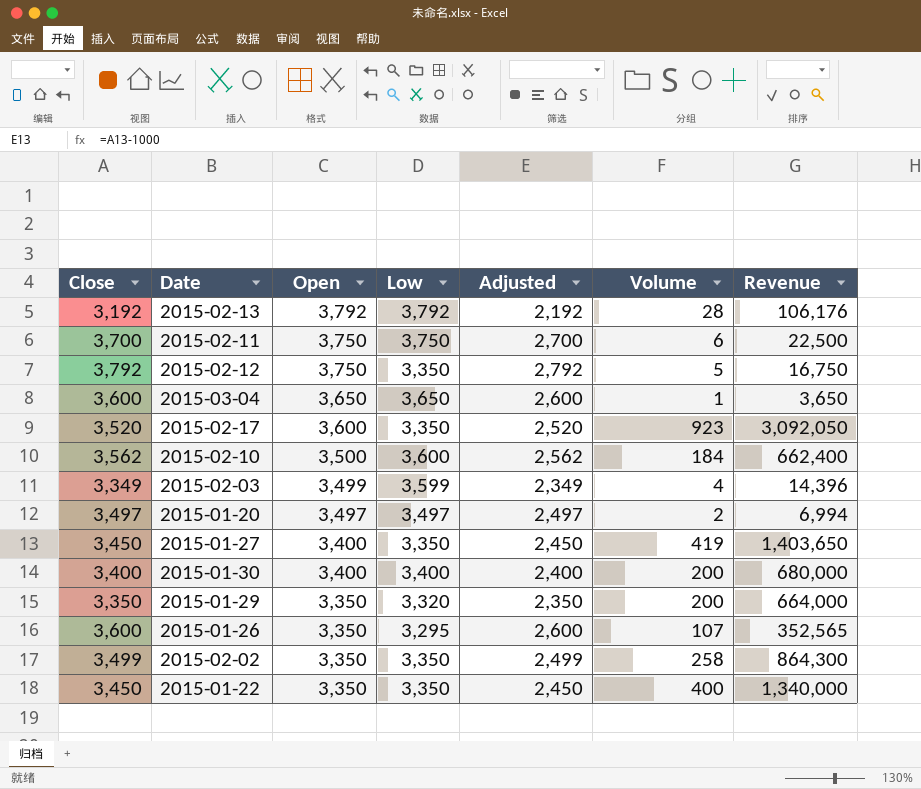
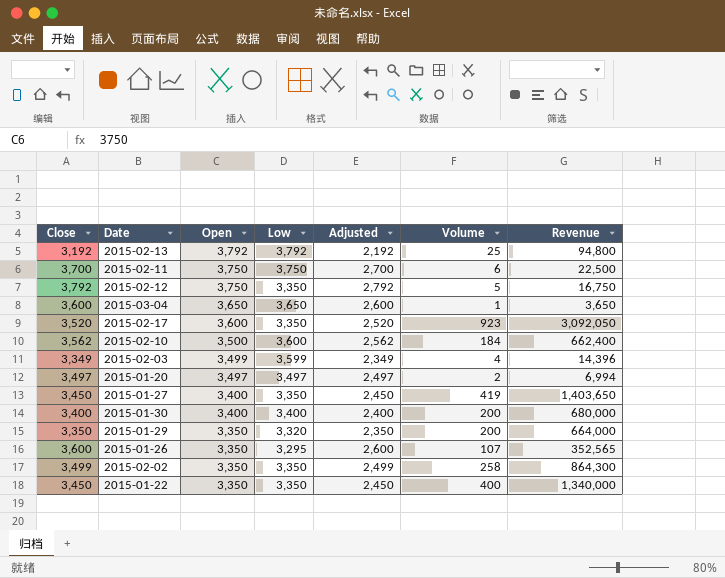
2015-02-13 | Volume: 28 -> 25
2015-02-13 | Revenue: 106,176 -> 94,800

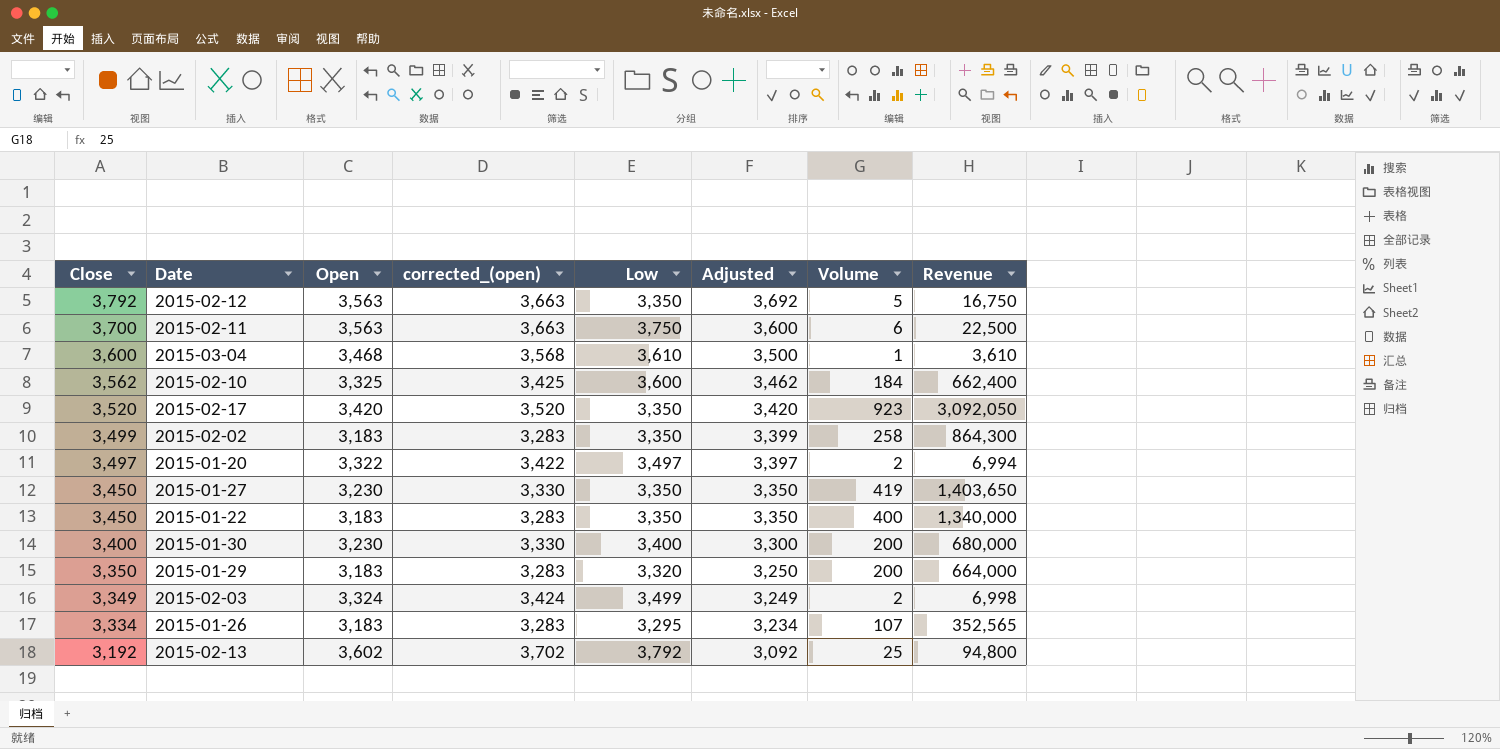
row order: Open descending -> Close descending
column corrected_(open) | formula: none -> [Open] + 100
column Adjusted | formula: [Close] - 1000 -> [Close] - 100
2015-02-12 | Open: 3,750 -> 3,563
2015-02-11 | Open: 3,750 -> 3,563
2015-03-04 | Open: 3,650 -> 3,468
2015-03-04 | Low: 3,650 -> 3,610
2015-03-04 | Revenue: 3,650 -> 3,610
2015-02-10 | Open: 3,500 -> 3,325
2015-02-17 | Open: 3,600 -> 3,420
2015-02-02 | Open: 3,350 -> 3,183
2015-01-20 | Open: 3,497 -> 3,322
2015-01-27 | Open: 3,400 -> 3,230
2015-01-22 | Open: 3,350 -> 3,183
2015-01-30 | Open: 3,400 -> 3,230
2015-01-29 | Open: 3,350 -> 3,183
2015-02-03 | Open: 3,499 -> 3,324
2015-02-03 | Low: 3,599 -> 3,499
2015-02-03 | Volume: 4 -> 2
2015-02-03 | Revenue: 14,396 -> 6,998
2015-01-26 | Close: 3,600 -> 3,334
2015-01-26 | Open: 3,350 -> 3,183
2015-02-13 | Open: 3,792 -> 3,602

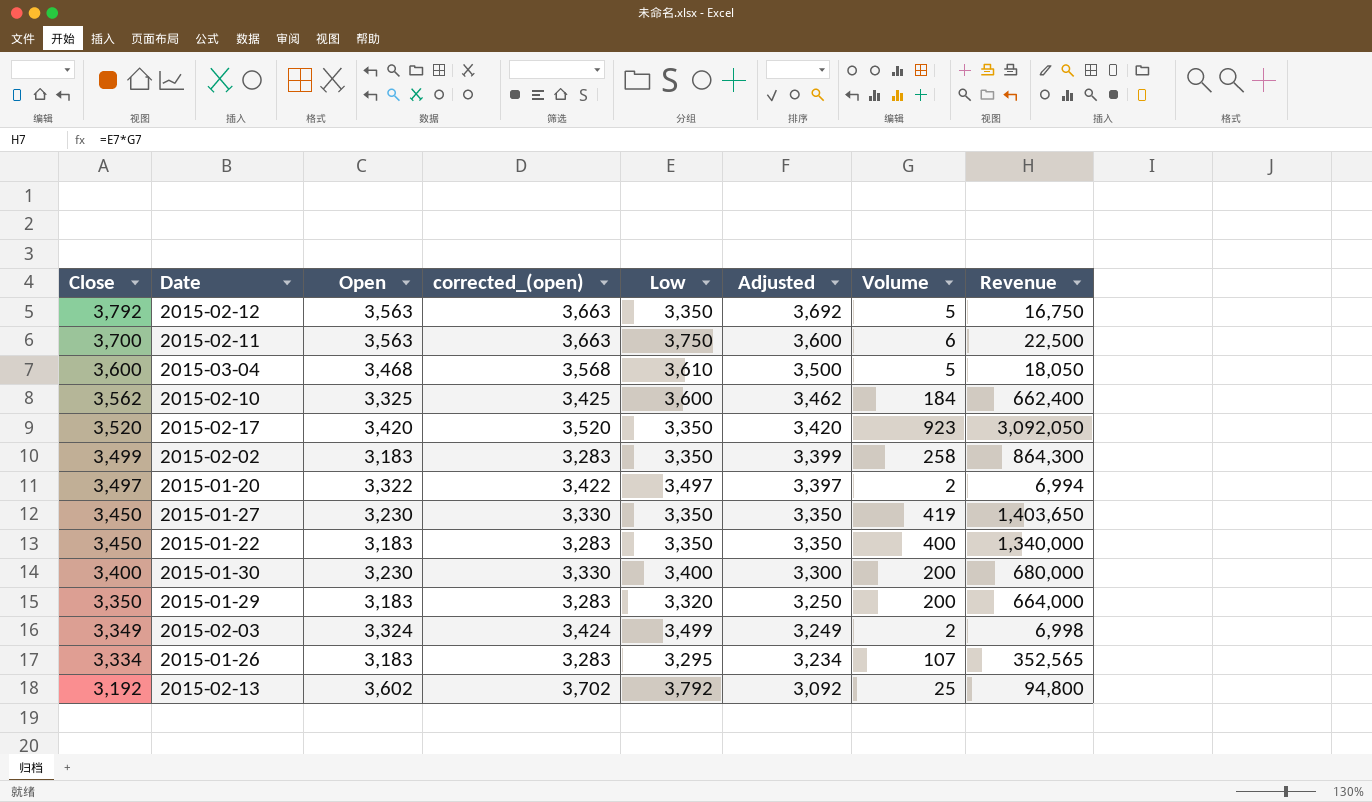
2015-03-04 | Volume: 1 -> 5
2015-03-04 | Revenue: 3,610 -> 18,050

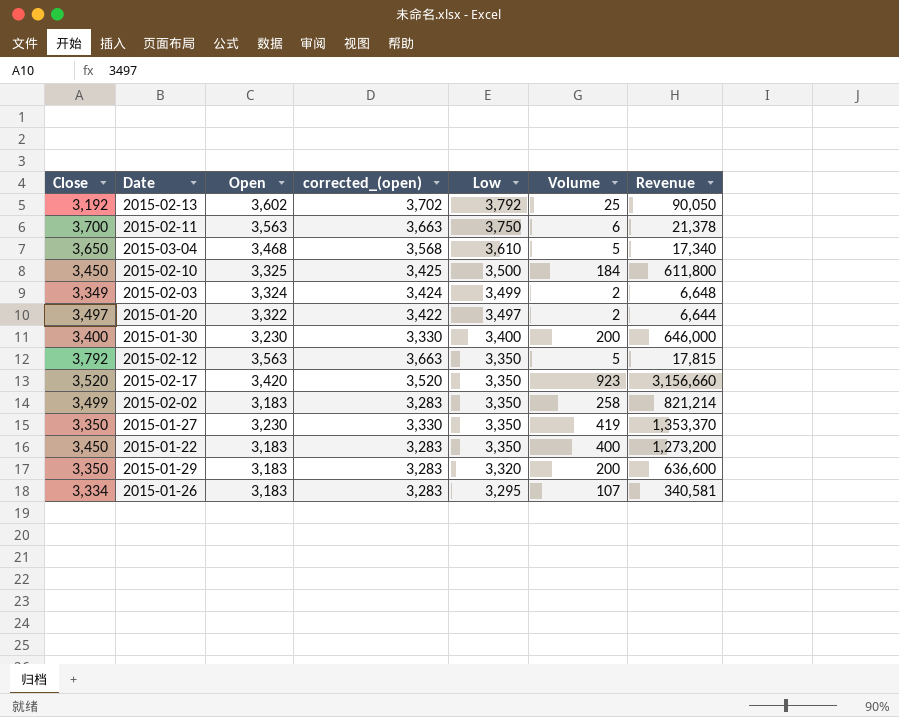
row order: Close descending -> Low descending
column Adjusted | formula: [Close] - 100 -> none
column Revenue | formula: [Low] * [Volume] -> [Open] * [Volume]
2015-03-04 | Close: 3,600 -> 3,650
2015-02-10 | Close: 3,562 -> 3,450
2015-02-10 | Low: 3,600 -> 3,500
2015-01-27 | Close: 3,450 -> 3,350

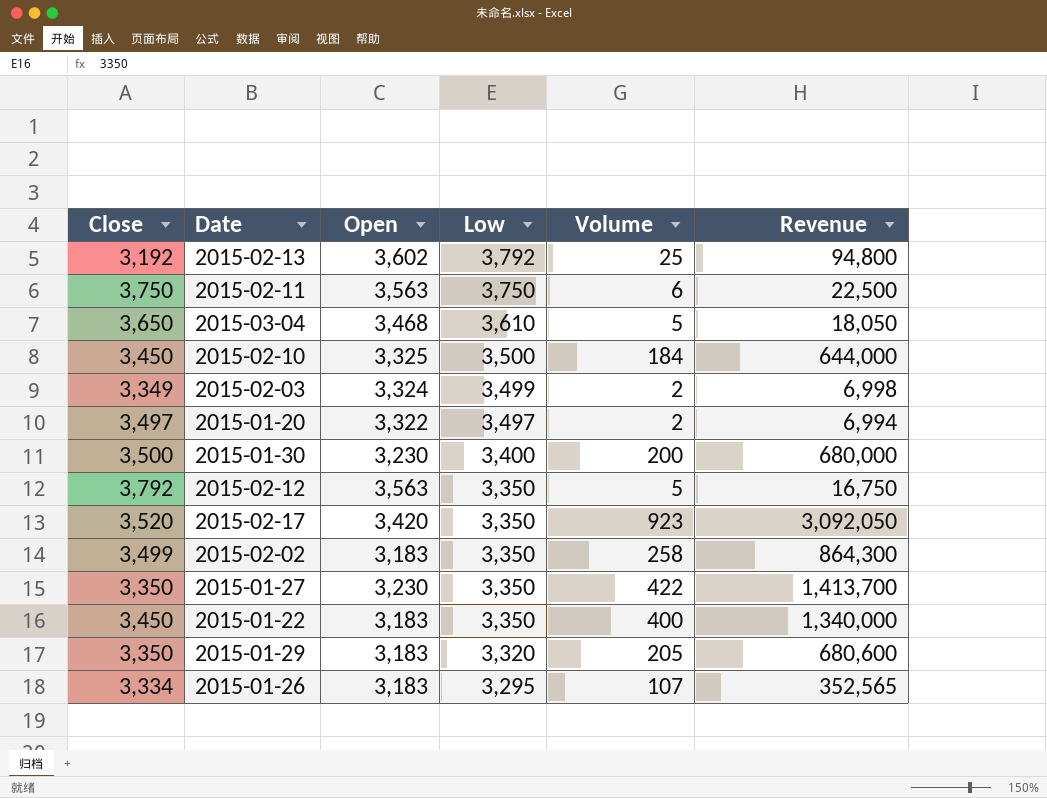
column corrected_(open) | formula: [Open] + 100 -> none
column Revenue | formula: [Open] * [Volume] -> [Low] * [Volume]
2015-02-11 | Close: 3,700 -> 3,750
2015-01-30 | Close: 3,400 -> 3,500
2015-01-27 | Volume: 419 -> 422
2015-01-29 | Volume: 200 -> 205

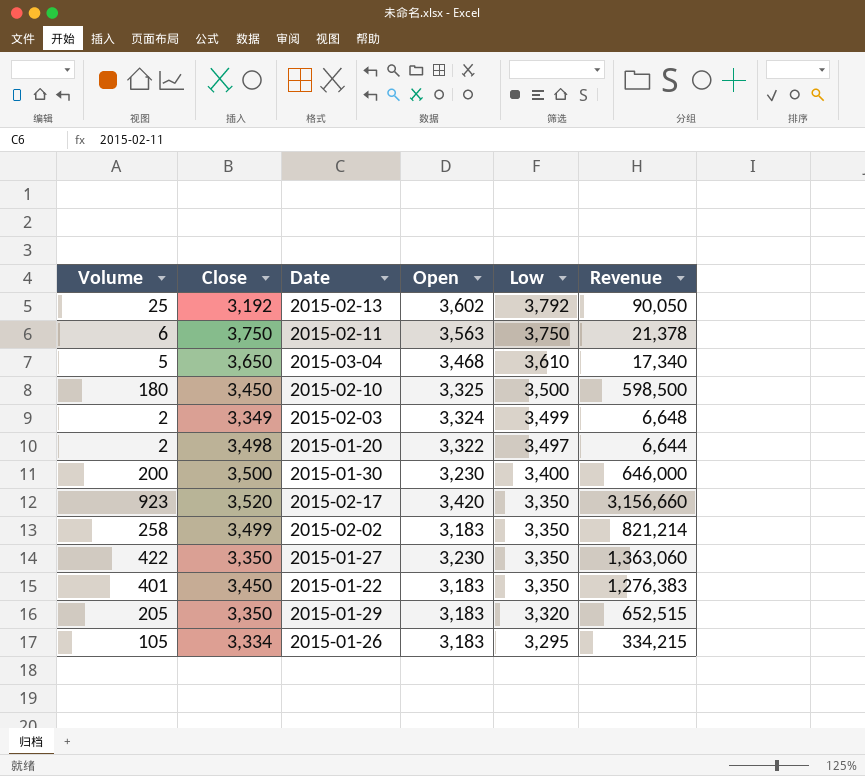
column Volume | position: 5 -> 1
column Revenue | formula: [Low] * [Volume] -> [Volume] * [Open]
row 2015-02-12: 3,792 | 3,563 | 3,350 | 5 | 16,750 -> none
2015-02-10 | Volume: 184 -> 180
2015-01-20 | Close: 3,497 -> 3,498
2015-01-22 | Volume: 400 -> 401
2015-01-26 | Volume: 107 -> 105

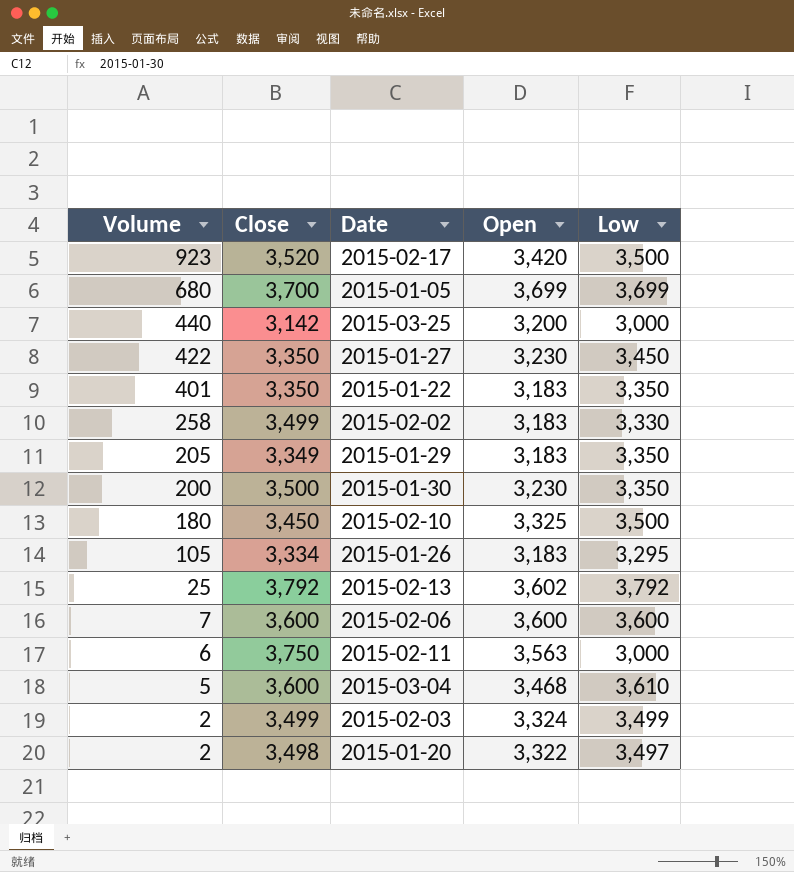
row order: Low descending -> Volume descending
column Revenue | formula: [Volume] * [Open] -> none
2015-02-17 | Low: 3,350 -> 3,500
row 2015-01-05: none -> 680 | 3,700 | 3,699 | 3,699
row 2015-03-25: none -> 440 | 3,142 | 3,200 | 3,000
2015-01-27 | Low: 3,350 -> 3,450
2015-01-22 | Close: 3,450 -> 3,350
2015-02-02 | Low: 3,350 -> 3,330
2015-01-29 | Close: 3,350 -> 3,349
2015-01-29 | Low: 3,320 -> 3,350
2015-01-30 | Low: 3,400 -> 3,350
2015-02-13 | Close: 3,192 -> 3,792
row 2015-02-06: none -> 7 | 3,600 | 3,600 | 3,600
2015-02-11 | Low: 3,750 -> 3,000
2015-03-04 | Close: 3,650 -> 3,600
2015-02-03 | Close: 3,349 -> 3,499

